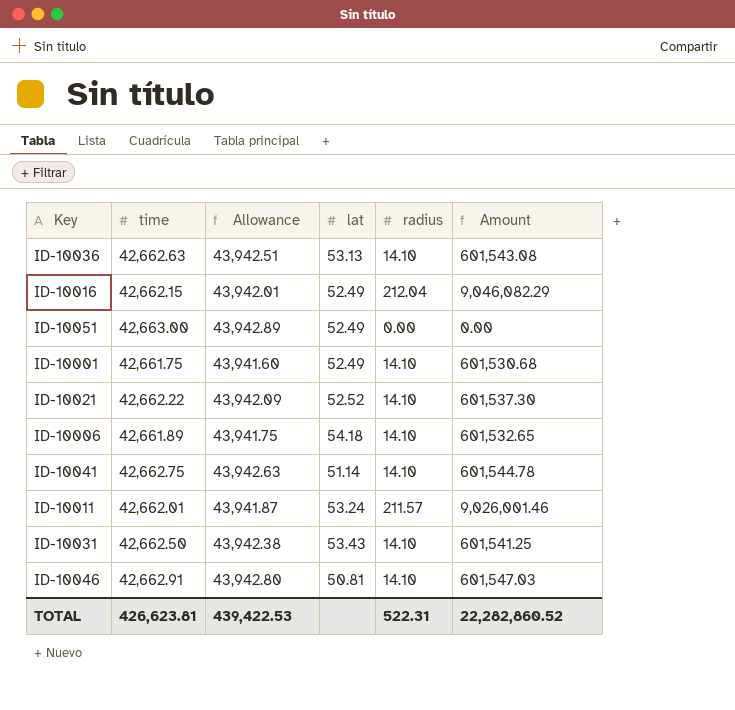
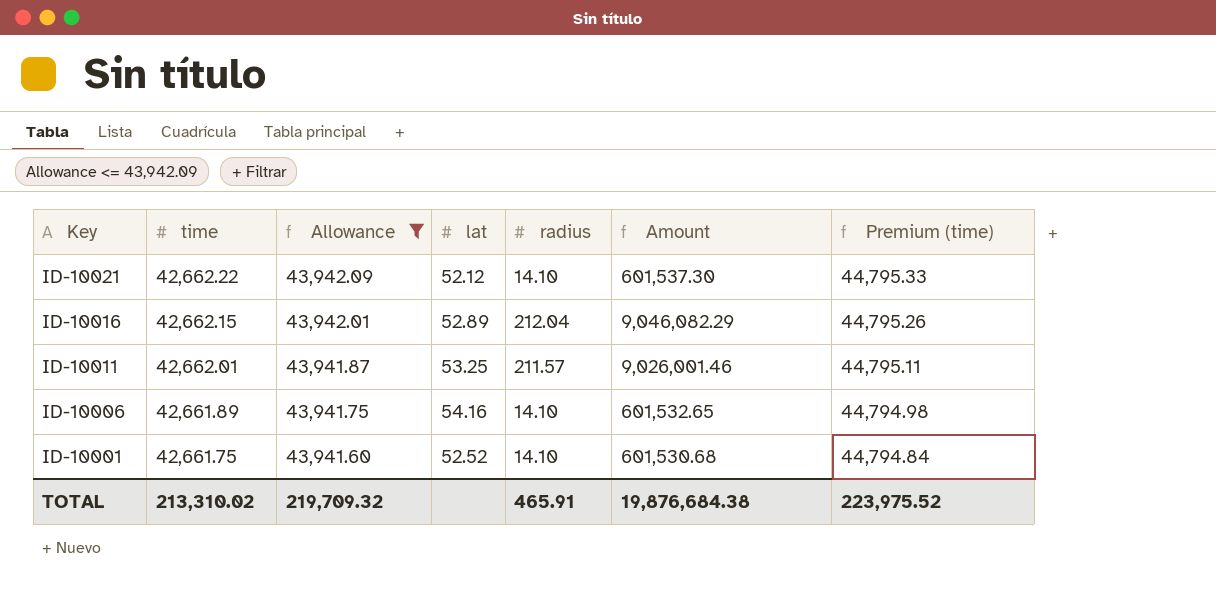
filter: none -> Allowance <= 43,942.09
row order: none -> Key descending
column Premium (time) | formula: none -> [time] * 1.05
ID-10021 | lat: 52.52 -> 52.12
ID-10016 | lat: 52.49 -> 52.89
ID-10011 | lat: 53.24 -> 53.25
ID-10006 | lat: 54.18 -> 54.16
ID-10001 | lat: 52.49 -> 52.52
TOTAL | time: 426,623.81 -> 213,310.02
TOTAL | Allowance: 439,422.53 -> 219,709.32
TOTAL | radius: 522.31 -> 465.91
TOTAL | Amount: 22,282,860.52 -> 19,876,684.38

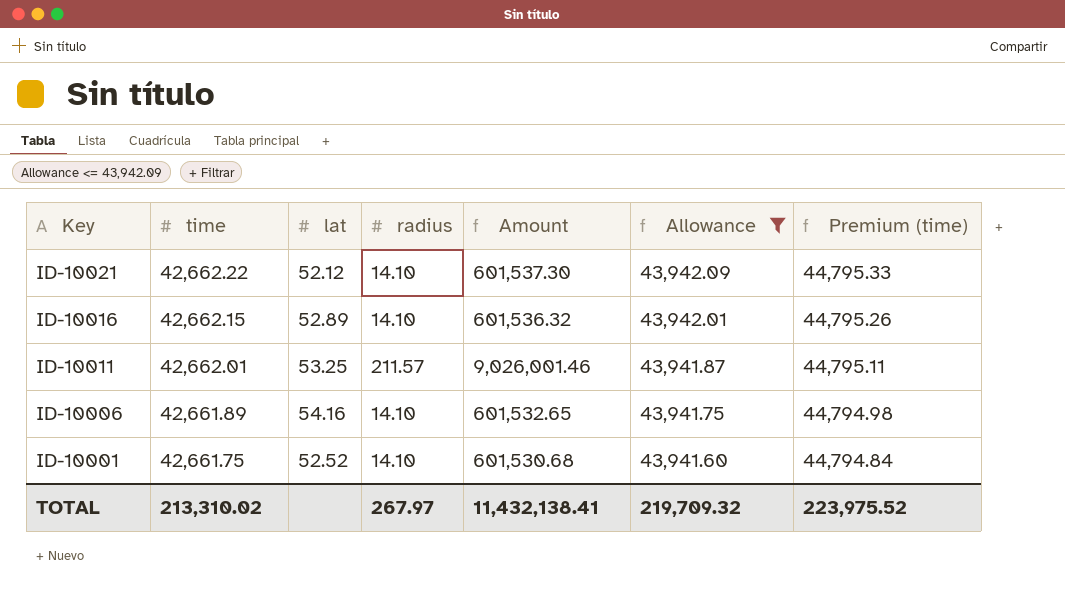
column Allowance | position: 3 -> 6
ID-10016 | radius: 212.04 -> 14.10
ID-10016 | Amount: 9,046,082.29 -> 601,536.32
TOTAL | radius: 465.91 -> 267.97
TOTAL | Amount: 19,876,684.38 -> 11,432,138.41

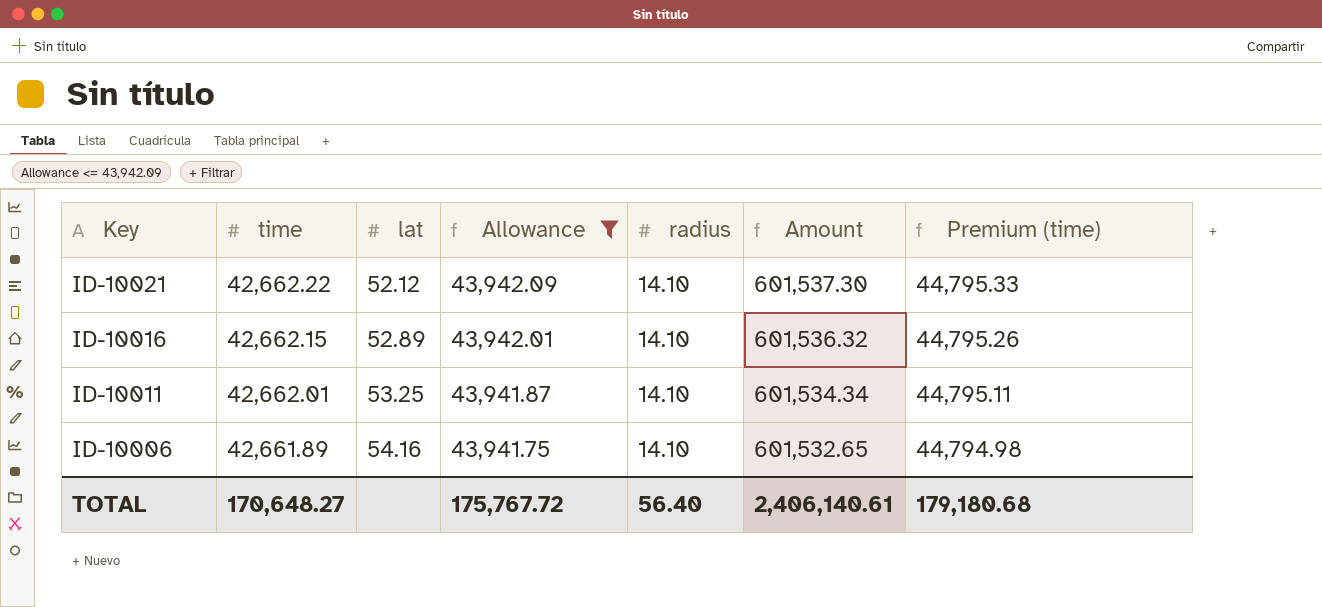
column Allowance | position: 6 -> 4
row ID-10001: 42,661.75 | 52.52 | 14.10 | 601,530.68 | 43,941.60 | 44,794.84 -> none
ID-10011 | radius: 211.57 -> 14.10
ID-10011 | Amount: 9,026,001.46 -> 601,534.34
TOTAL | time: 213,310.02 -> 170,648.27
TOTAL | Allowance: 219,709.32 -> 175,767.72
TOTAL | radius: 267.97 -> 56.40
TOTAL | Amount: 11,432,138.41 -> 2,406,140.61
TOTAL | Premium (time): 223,975.52 -> 179,180.68

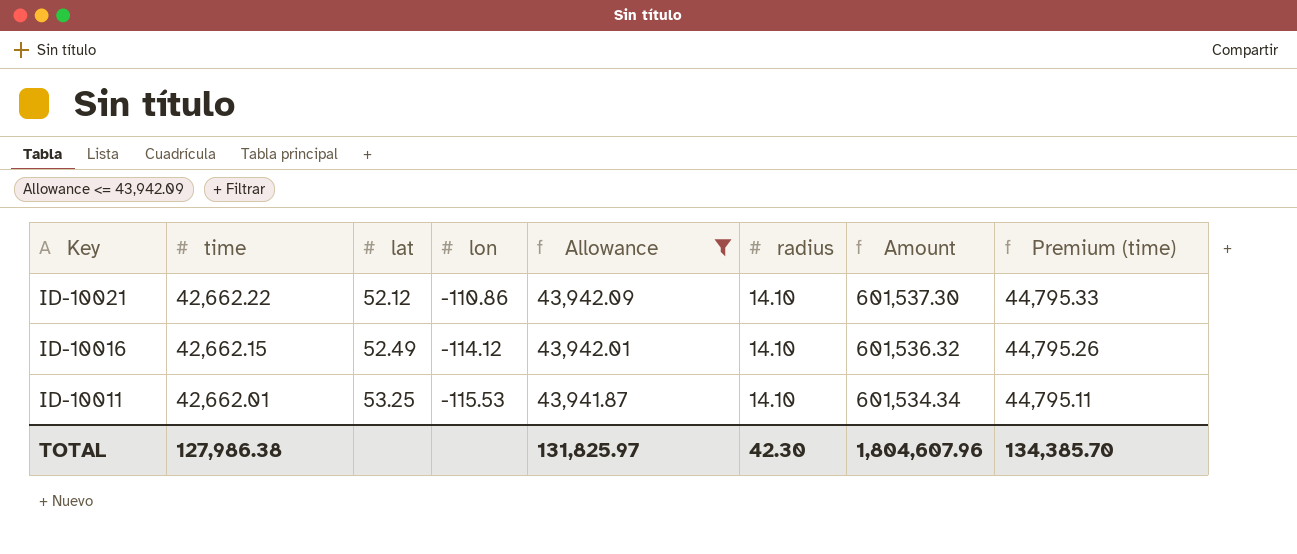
column lon | position: none -> 4
row ID-10006: 42,661.89 | 54.16 | 43,941.75 | 14.10 | 601,532.65 | 44,794.98 -> none
ID-10016 | lat: 52.89 -> 52.49
TOTAL | time: 170,648.27 -> 127,986.38
TOTAL | Allowance: 175,767.72 -> 131,825.97
TOTAL | radius: 56.40 -> 42.30
TOTAL | Amount: 2,406,140.61 -> 1,804,607.96
TOTAL | Premium (time): 179,180.68 -> 134,385.70

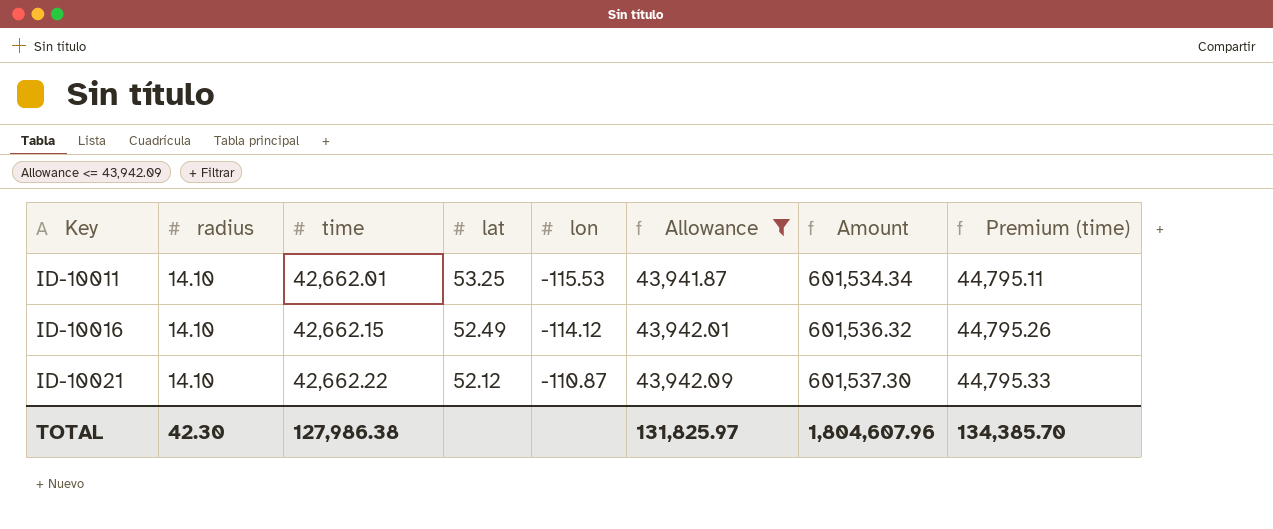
row order: Key descending -> Key ascending
column radius | position: 6 -> 2
ID-10021 | lon: -110.86 -> -110.87

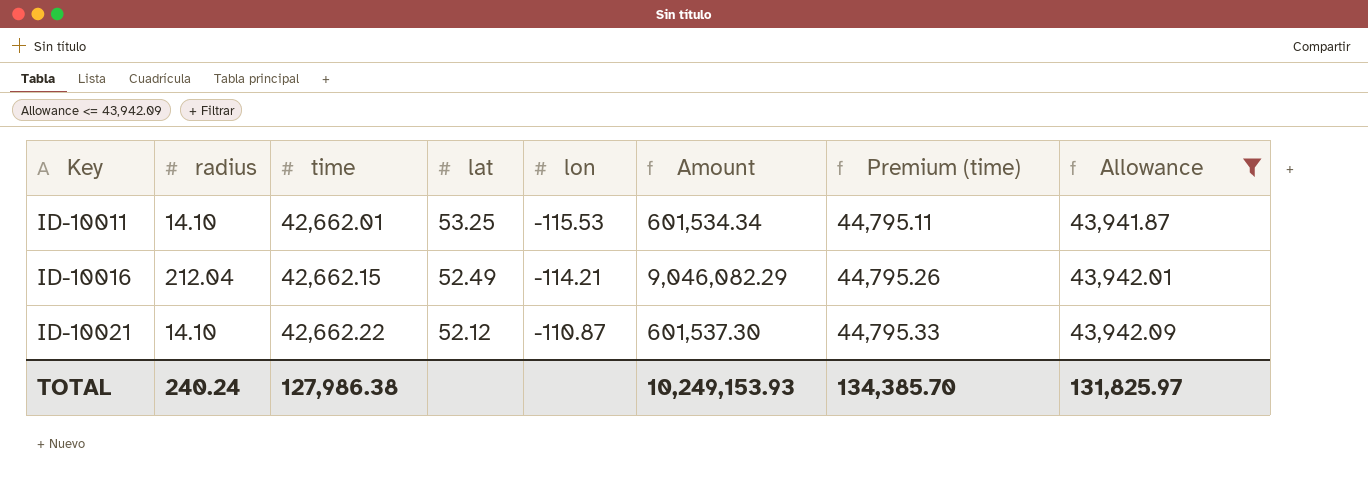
column Allowance | position: 6 -> 8
ID-10016 | radius: 14.10 -> 212.04
ID-10016 | lon: -114.12 -> -114.21
ID-10016 | Amount: 601,536.32 -> 9,046,082.29
TOTAL | radius: 42.30 -> 240.24
TOTAL | Amount: 1,804,607.96 -> 10,249,153.93

